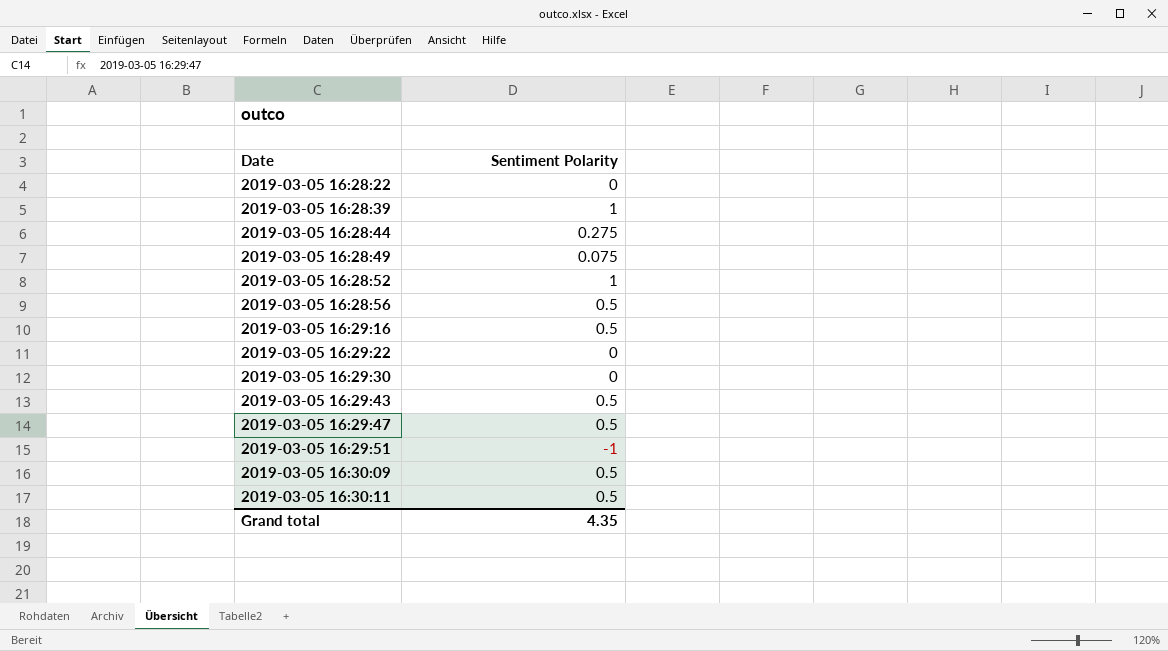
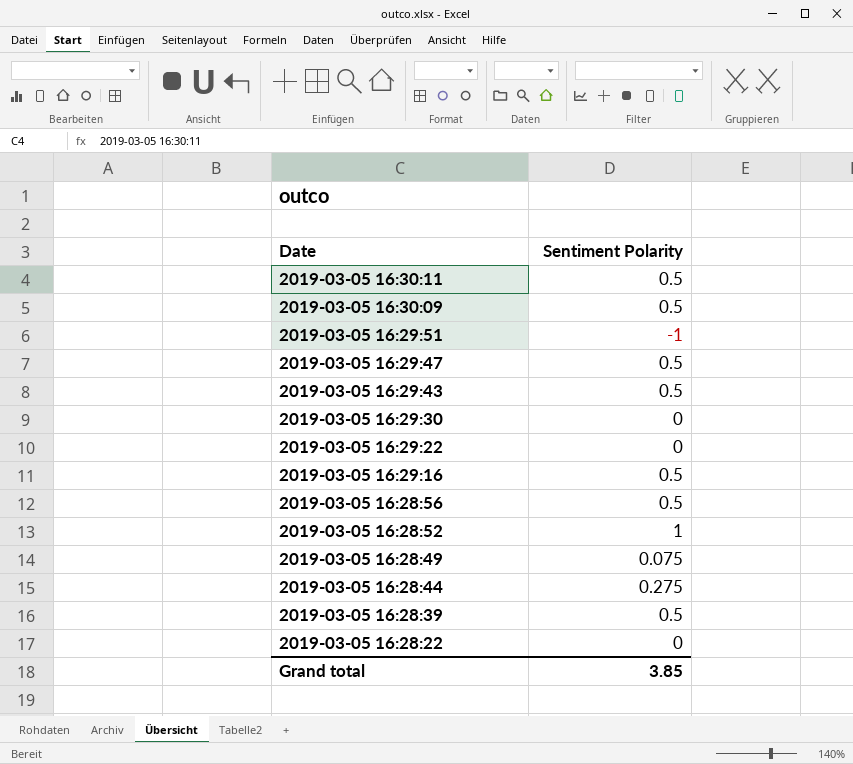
row order: Date ascending -> Date descending
2019-03-05 16:28:39 | Sentiment Polarity: 1 -> 0.5
Grand total | Sentiment Polarity: 4.35 -> 3.85

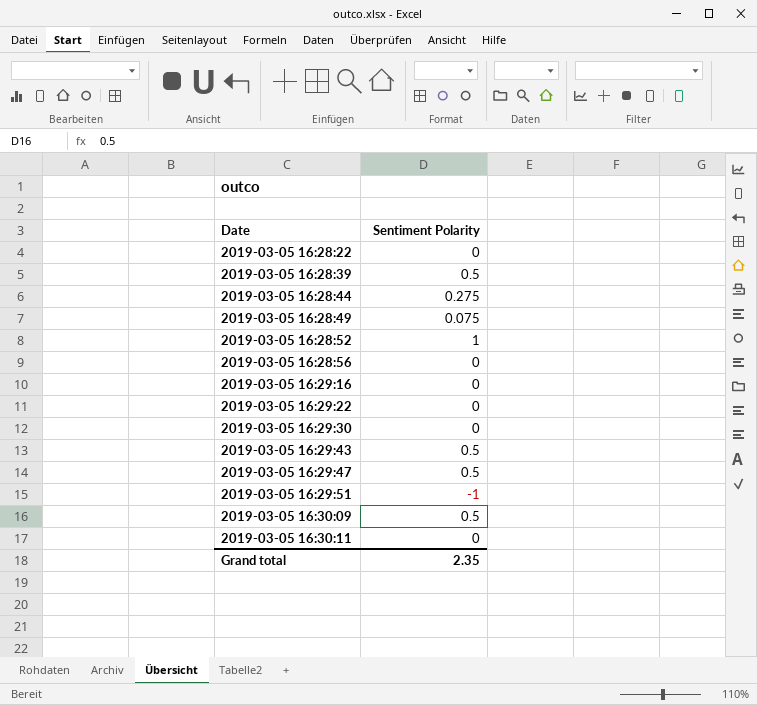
row order: Date descending -> Date ascending
2019-03-05 16:28:56 | Sentiment Polarity: 0.5 -> 0
2019-03-05 16:29:16 | Sentiment Polarity: 0.5 -> 0
2019-03-05 16:30:11 | Sentiment Polarity: 0.5 -> 0
Grand total | Sentiment Polarity: 3.85 -> 2.35

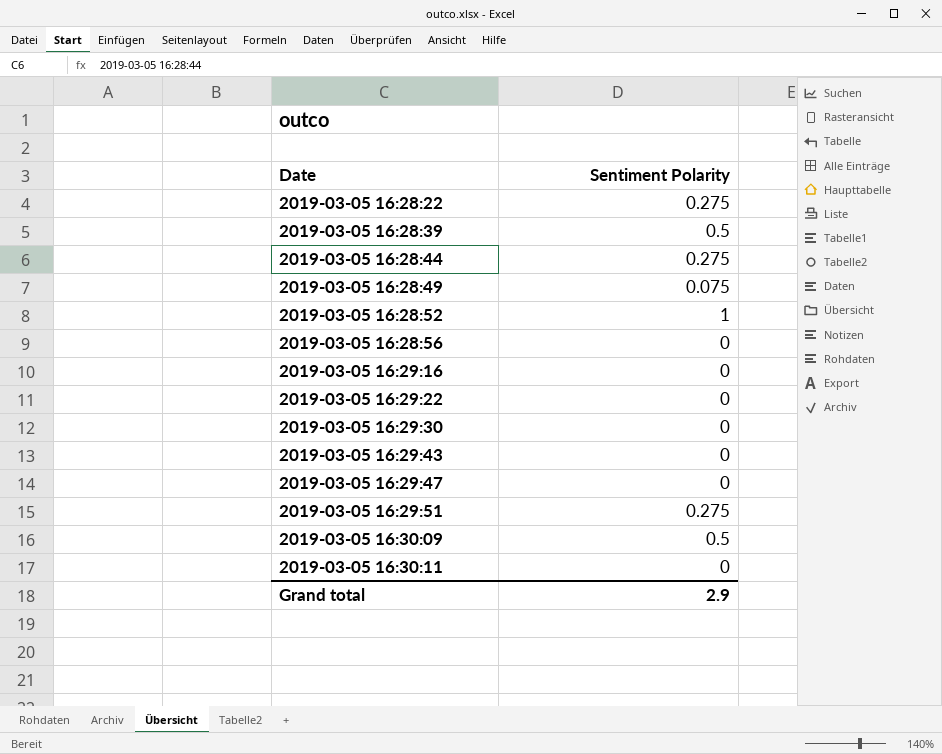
2019-03-05 16:28:22 | Sentiment Polarity: 0 -> 0.275
2019-03-05 16:29:43 | Sentiment Polarity: 0.5 -> 0
2019-03-05 16:29:47 | Sentiment Polarity: 0.5 -> 0
2019-03-05 16:29:51 | Sentiment Polarity: -1 -> 0.275
Grand total | Sentiment Polarity: 2.35 -> 2.9

